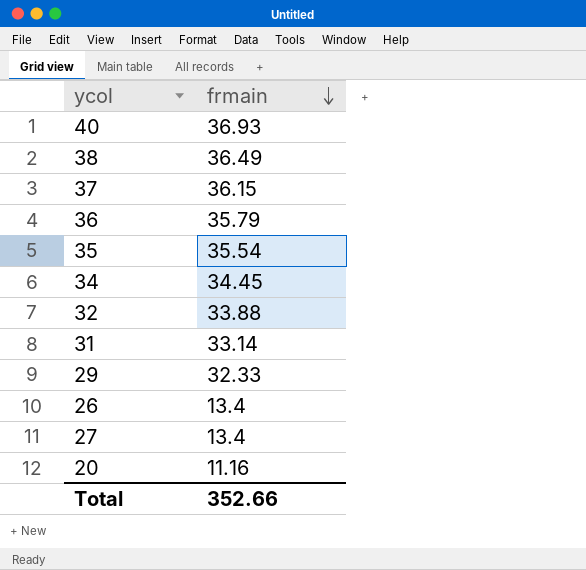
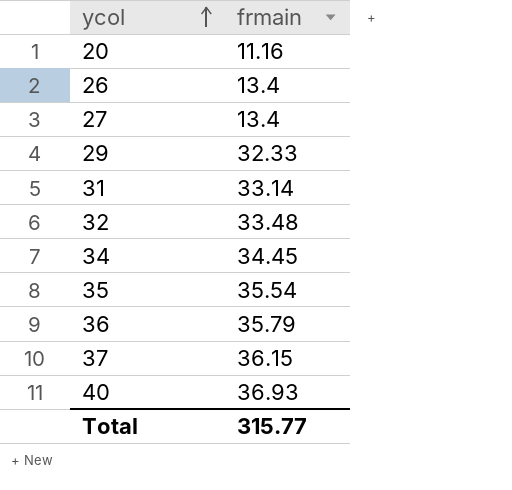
row order: frmain descending -> ycol ascending
row 38: 36.49 -> none
32 | frmain: 33.88 -> 33.48
Total | frmain: 352.66 -> 315.77

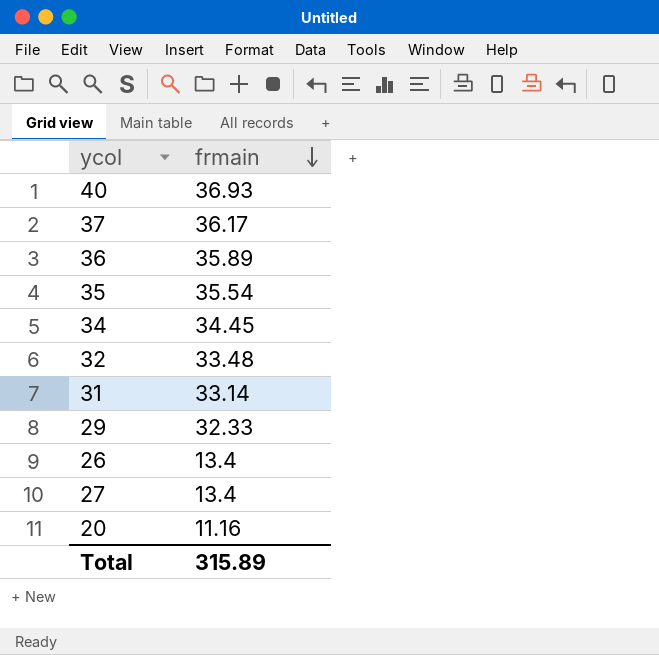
row order: ycol ascending -> frmain descending
37 | frmain: 36.15 -> 36.17
36 | frmain: 35.79 -> 35.89
Total | frmain: 315.77 -> 315.89

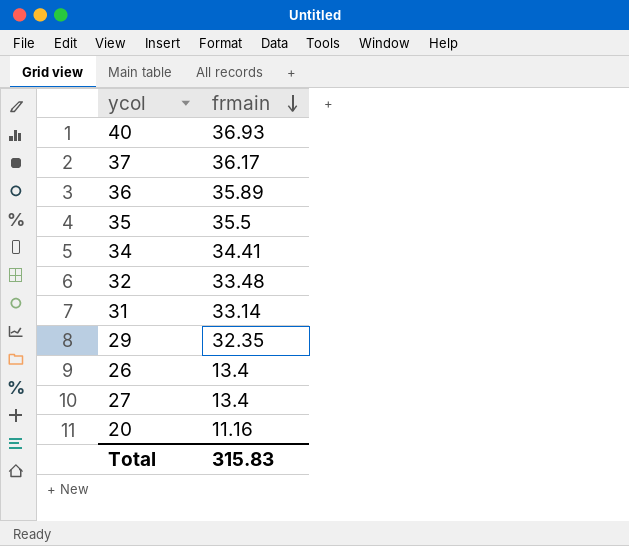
35 | frmain: 35.54 -> 35.5
34 | frmain: 34.45 -> 34.41
29 | frmain: 32.33 -> 32.35
Total | frmain: 315.89 -> 315.83

